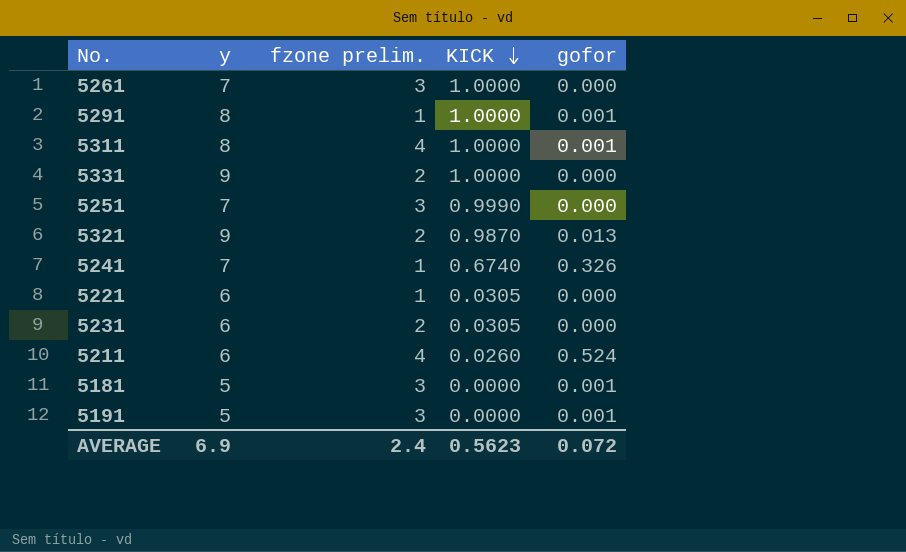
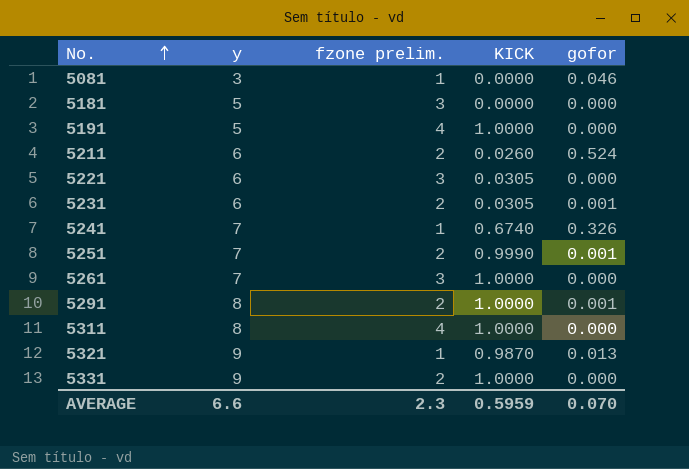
row order: KICK descending -> No. ascending
row 5081: none -> 3 | 1 | 0.0000 | 0.046
5181 | gofor: 0.001 -> 0.000
5191 | fzone prelim.: 3 -> 4
5191 | KICK: 0.0000 -> 1.0000
5191 | gofor: 0.001 -> 0.000
5211 | fzone prelim.: 4 -> 2
5221 | fzone prelim.: 1 -> 3
5231 | gofor: 0.000 -> 0.001
5251 | fzone prelim.: 3 -> 2
5251 | gofor: 0.000 -> 0.001
5291 | fzone prelim.: 1 -> 2
5311 | gofor: 0.001 -> 0.000
5321 | fzone prelim.: 2 -> 1
AVERAGE | y: 6.9 -> 6.6
AVERAGE | fzone prelim.: 2.4 -> 2.3
AVERAGE | KICK: 0.5623 -> 0.5959
AVERAGE | gofor: 0.072 -> 0.070

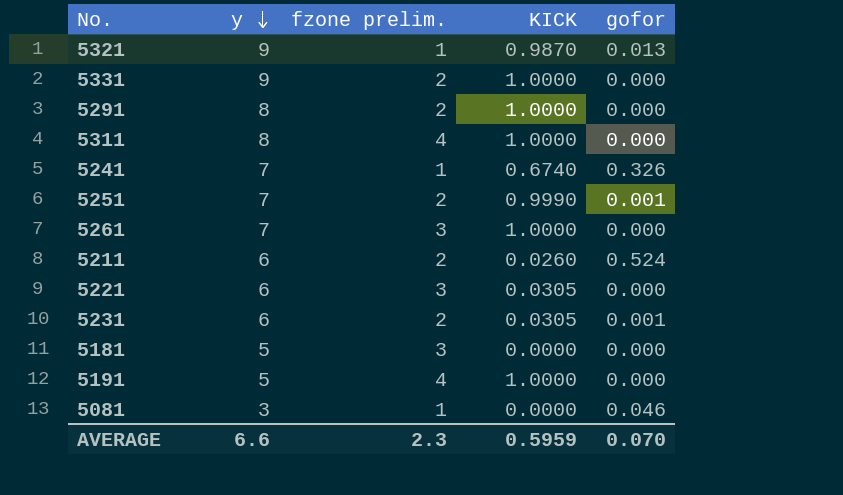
row order: No. ascending -> y descending
5291 | gofor: 0.001 -> 0.000

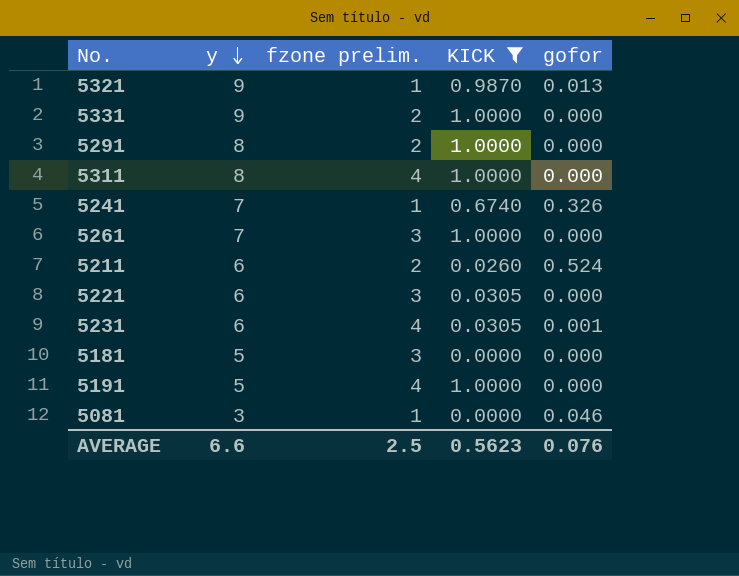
filter: none -> KICK != 0.9990
5231 | fzone prelim.: 2 -> 4
AVERAGE | fzone prelim.: 2.3 -> 2.5
AVERAGE | KICK: 0.5959 -> 0.5623
AVERAGE | gofor: 0.070 -> 0.076

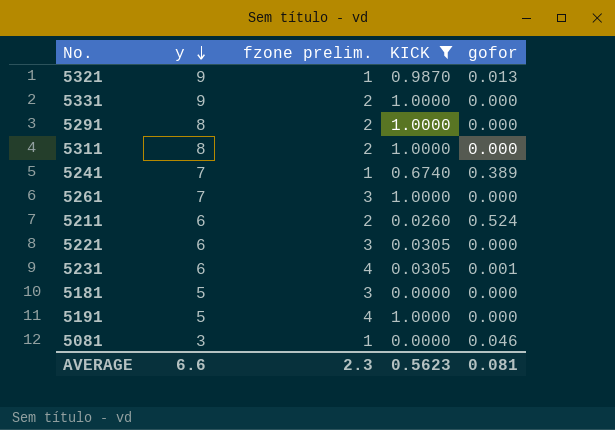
5311 | fzone prelim.: 4 -> 2
5241 | gofor: 0.326 -> 0.389
AVERAGE | fzone prelim.: 2.5 -> 2.3
AVERAGE | gofor: 0.076 -> 0.081

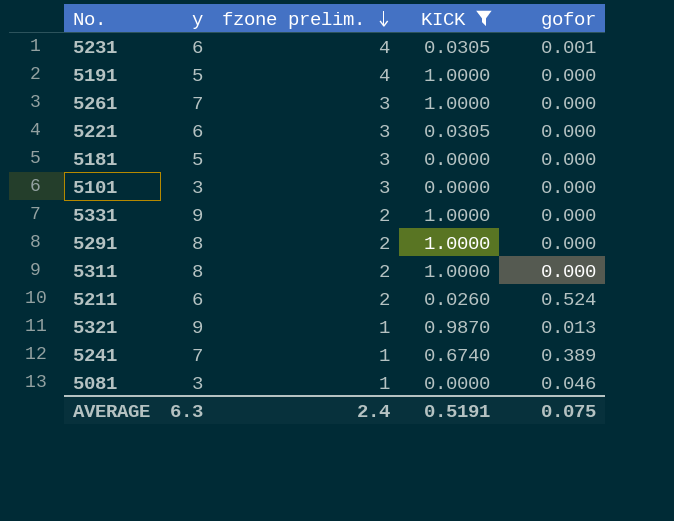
row order: y descending -> fzone prelim. descending
row 5101: none -> 3 | 3 | 0.0000 | 0.000
AVERAGE | y: 6.6 -> 6.3
AVERAGE | fzone prelim.: 2.3 -> 2.4
AVERAGE | KICK: 0.5623 -> 0.5191
AVERAGE | gofor: 0.081 -> 0.075

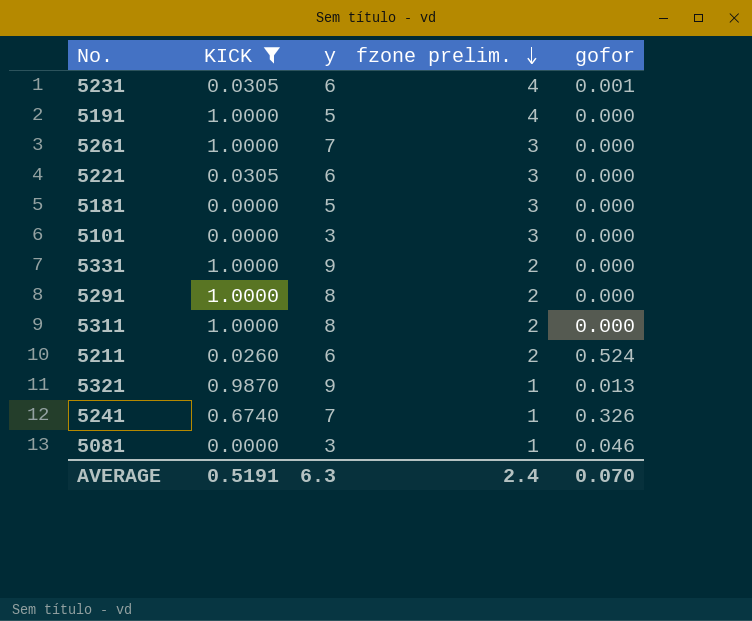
column KICK | position: 4 -> 2
5241 | gofor: 0.389 -> 0.326
AVERAGE | gofor: 0.075 -> 0.070

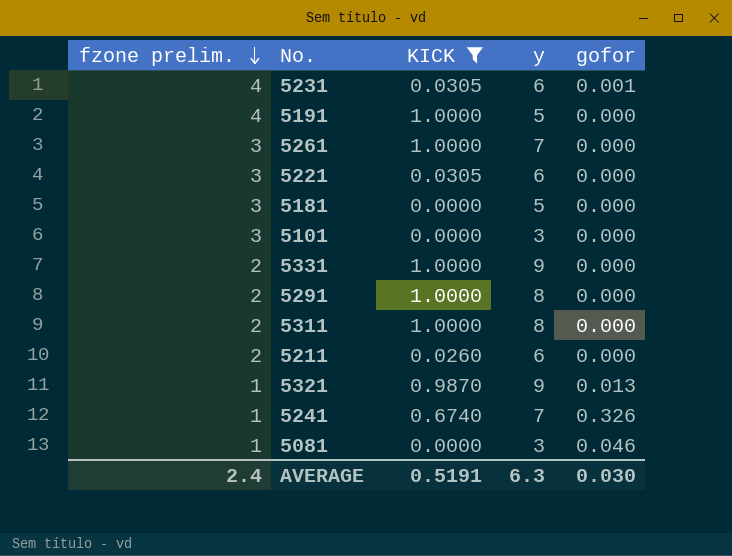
column fzone prelim. | position: 4 -> 1
5211 | gofor: 0.524 -> 0.000
AVERAGE | gofor: 0.070 -> 0.030

